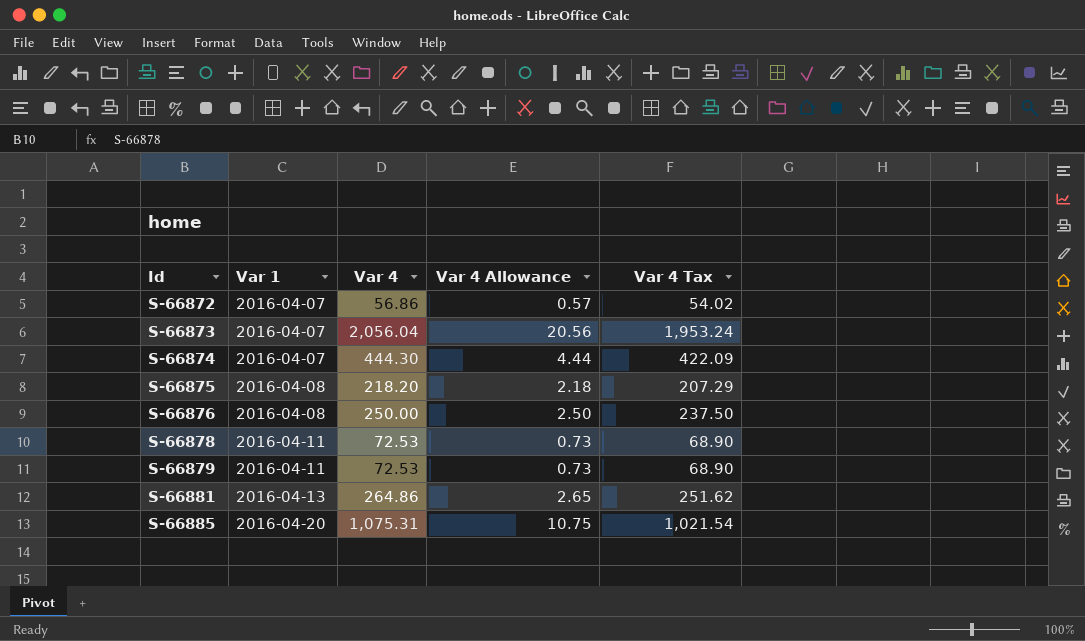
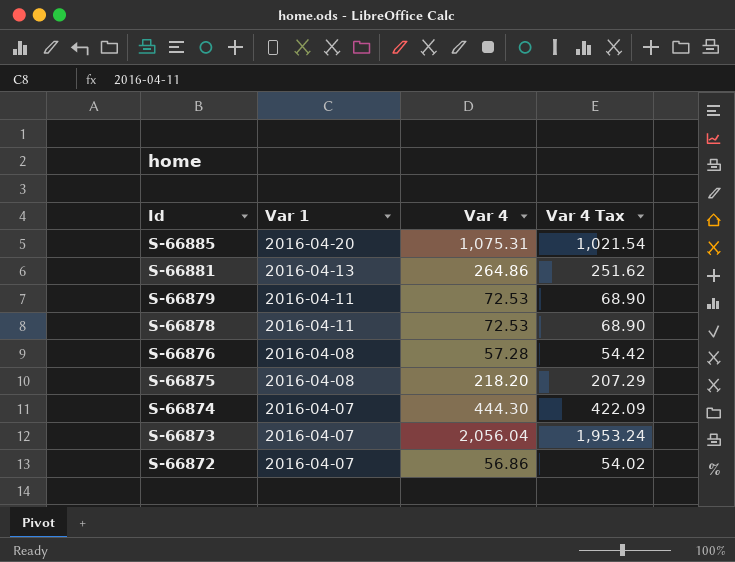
row order: Id ascending -> Id descending
column Var 4 Allowance | formula: [Var 4] * 0.01 -> none
S-66876 | Var 4: 250.00 -> 57.28
S-66876 | Var 4 Tax: 237.50 -> 54.42

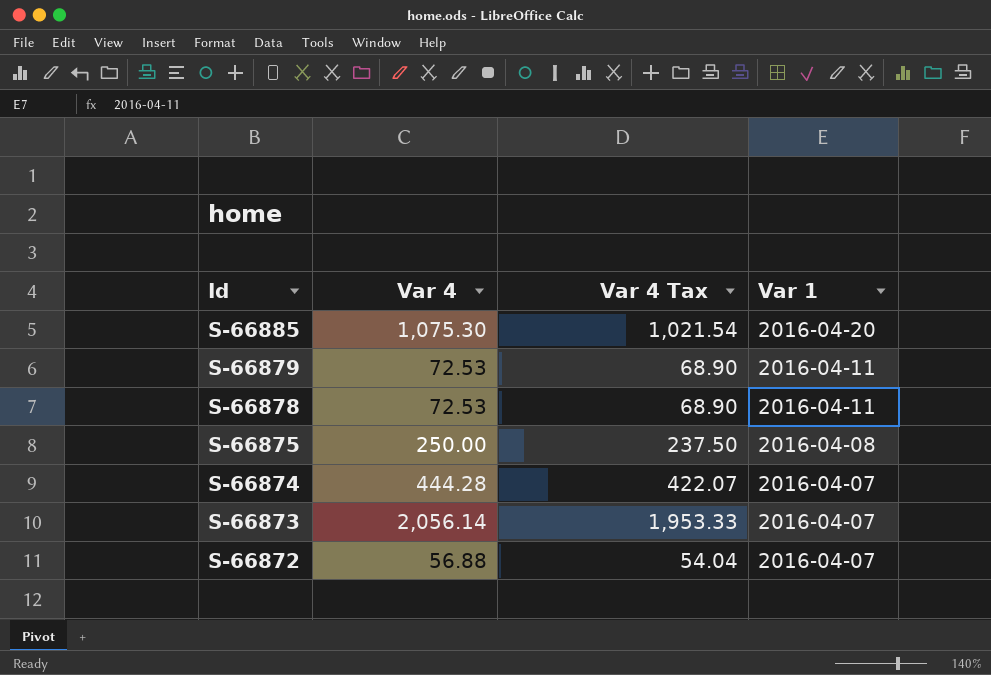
column Var 1 | position: 2 -> 4
row S-66881: 2016-04-13 | 264.86 | 251.62 -> none
row S-66876: 2016-04-08 | 57.28 | 54.42 -> none
S-66885 | Var 4: 1,075.31 -> 1,075.30
S-66875 | Var 4: 218.20 -> 250.00
S-66875 | Var 4 Tax: 207.29 -> 237.50
S-66874 | Var 4: 444.30 -> 444.28
S-66874 | Var 4 Tax: 422.09 -> 422.07
S-66873 | Var 4: 2,056.04 -> 2,056.14
S-66873 | Var 4 Tax: 1,953.24 -> 1,953.33
S-66872 | Var 4: 56.86 -> 56.88
S-66872 | Var 4 Tax: 54.02 -> 54.04

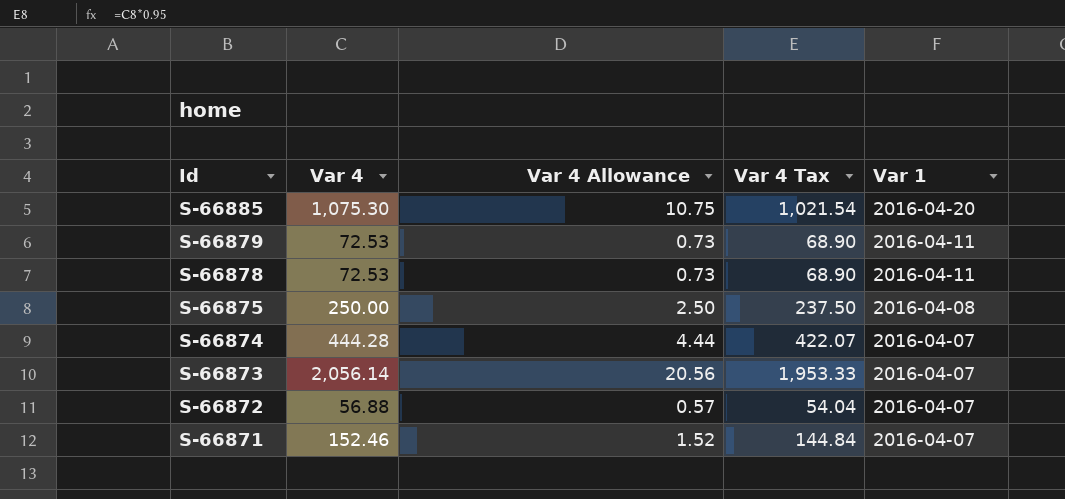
column Var 4 Allowance | formula: none -> [Var 4] * 0.01
row S-66871: none -> 152.46 | 1.52 | 144.84 | 2016-04-07

